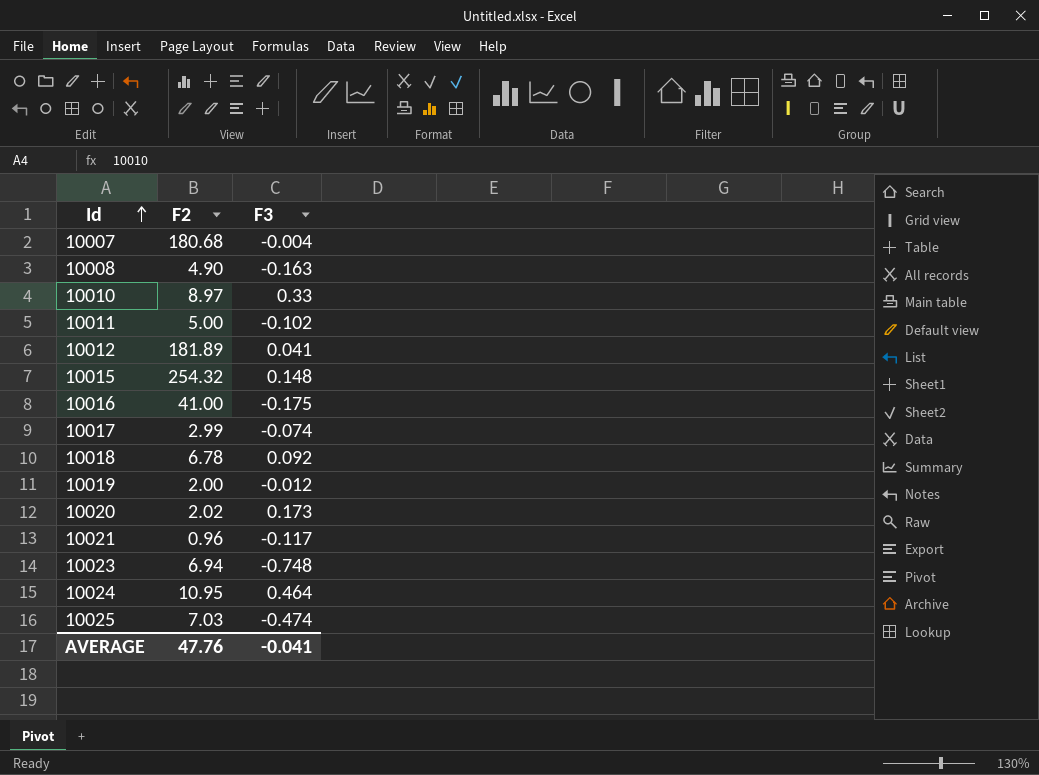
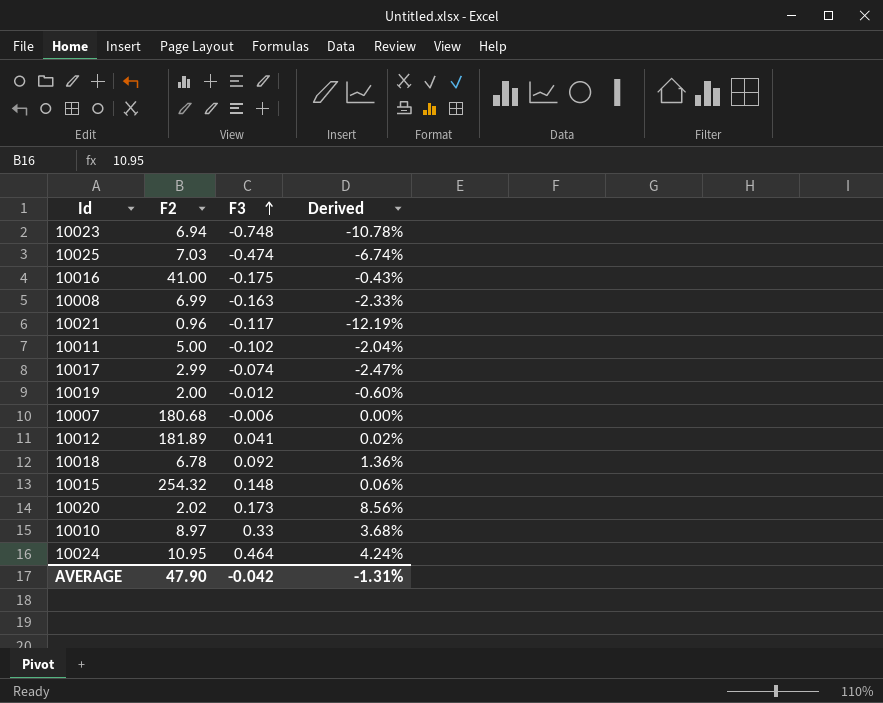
row order: Id ascending -> F3 ascending
column Derived | formula: none -> [F3] / [F2]
10008 | F2: 4.90 -> 6.99
10007 | F3: -0.004 -> -0.006
AVERAGE | F2: 47.76 -> 47.90
AVERAGE | F3: -0.041 -> -0.042

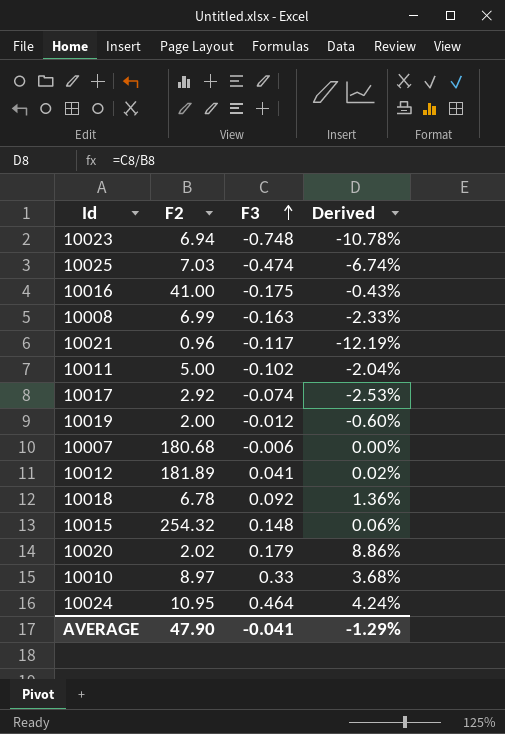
10017 | F2: 2.99 -> 2.92
10017 | Derived: -2.47% -> -2.53%
10020 | F3: 0.173 -> 0.179
10020 | Derived: 8.56% -> 8.86%
AVERAGE | F3: -0.042 -> -0.041
AVERAGE | Derived: -1.31% -> -1.29%

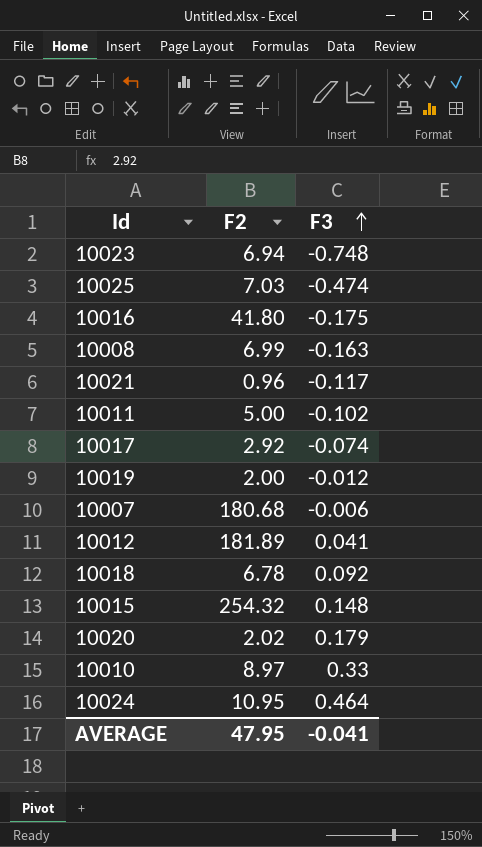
column Derived | formula: [F3] / [F2] -> none
10016 | F2: 41.00 -> 41.80
AVERAGE | F2: 47.90 -> 47.95

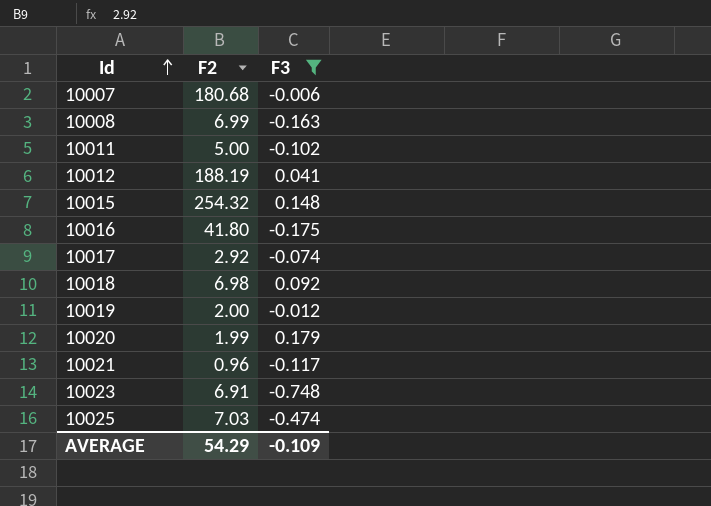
filter: none -> F3 <= 0.179
row order: F3 ascending -> Id ascending
10012 | F2: 181.89 -> 188.19
10018 | F2: 6.78 -> 6.98
10020 | F2: 2.02 -> 1.99
10023 | F2: 6.94 -> 6.91
AVERAGE | F2: 47.95 -> 54.29
AVERAGE | F3: -0.041 -> -0.109

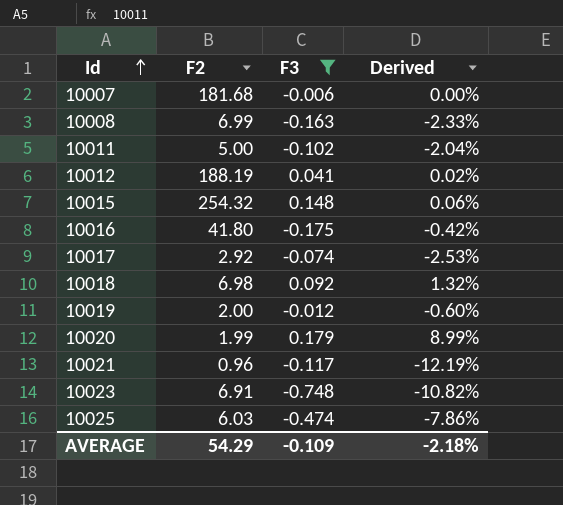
column Derived | formula: none -> [F3] / [F2]
10007 | F2: 180.68 -> 181.68
10025 | F2: 7.03 -> 6.03

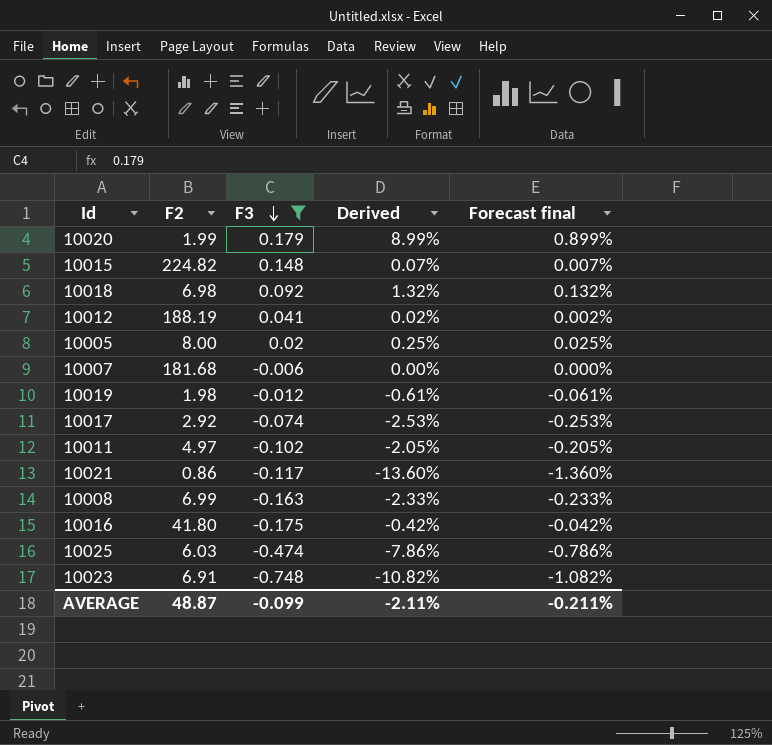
row order: Id ascending -> F3 descending
column Forecast final | formula: none -> [Derived] * 0.1
10015 | F2: 254.32 -> 224.82
10015 | Derived: 0.06% -> 0.07%
row 10005: none -> 8.00 | 0.02 | 0.25% | 0.025%
10019 | F2: 2.00 -> 1.98
10019 | Derived: -0.60% -> -0.61%
10011 | F2: 5.00 -> 4.97
10011 | Derived: -2.04% -> -2.05%
10021 | F2: 0.96 -> 0.86
10021 | Derived: -12.19% -> -13.60%
AVERAGE | F2: 54.29 -> 48.87
AVERAGE | F3: -0.109 -> -0.099
AVERAGE | Derived: -2.18% -> -2.11%

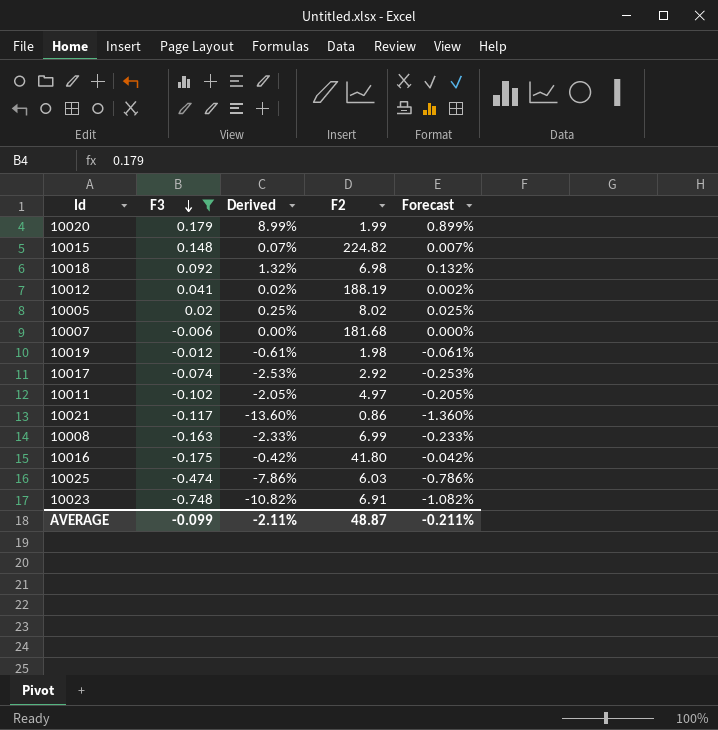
column F2 | position: 2 -> 4
column name: Forecast final -> Forecast
10005 | F2: 8.00 -> 8.02

